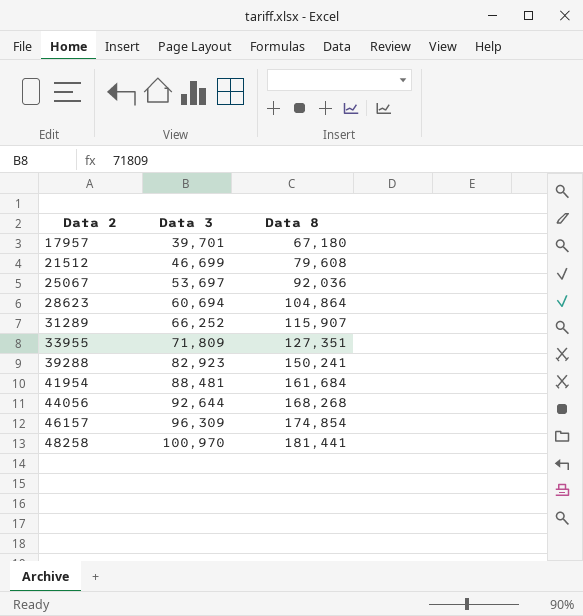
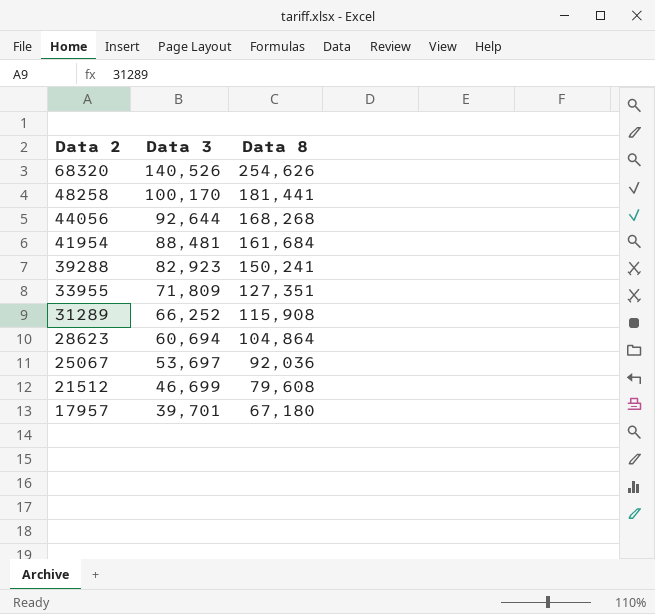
row order: Data 2 ascending -> Data 2 descending
row 46157: 96,309 | 174,854 -> none
row 68320: none -> 140,526 | 254,626
48258 | Data 3: 100,970 -> 100,170
31289 | Data 8: 115,907 -> 115,908

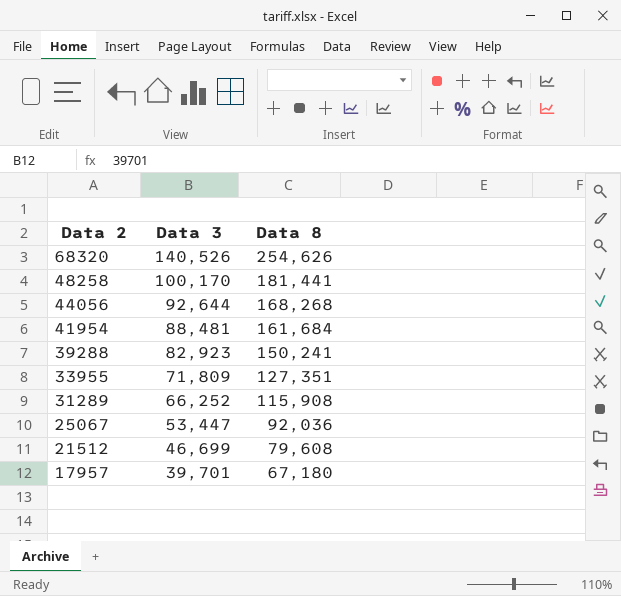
row 28623: 60,694 | 104,864 -> none
25067 | Data 3: 53,697 -> 53,447

